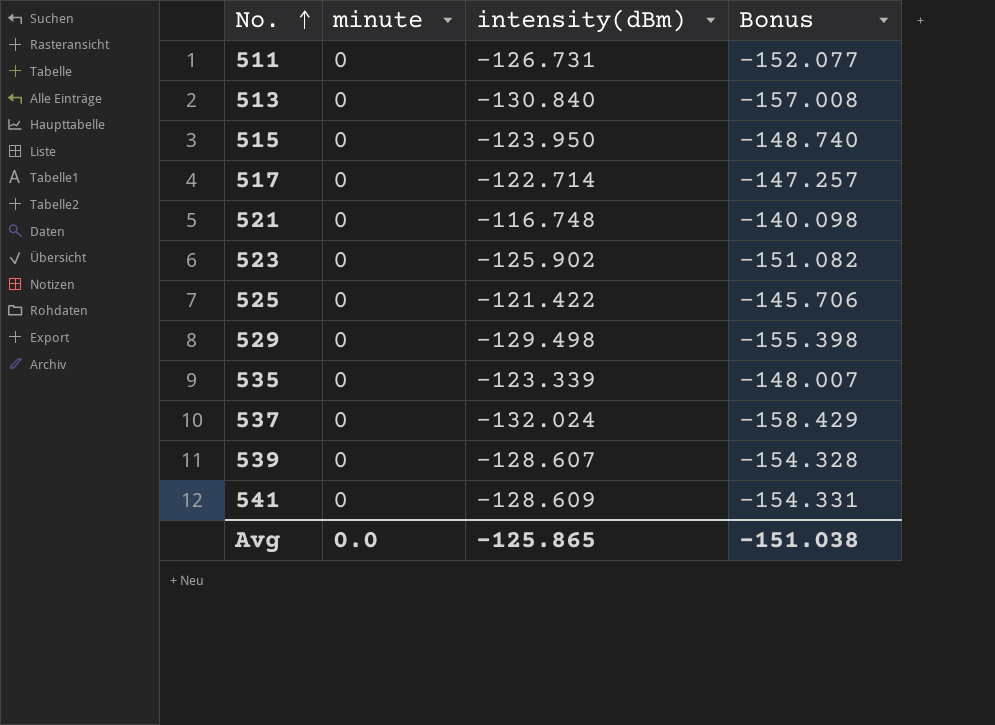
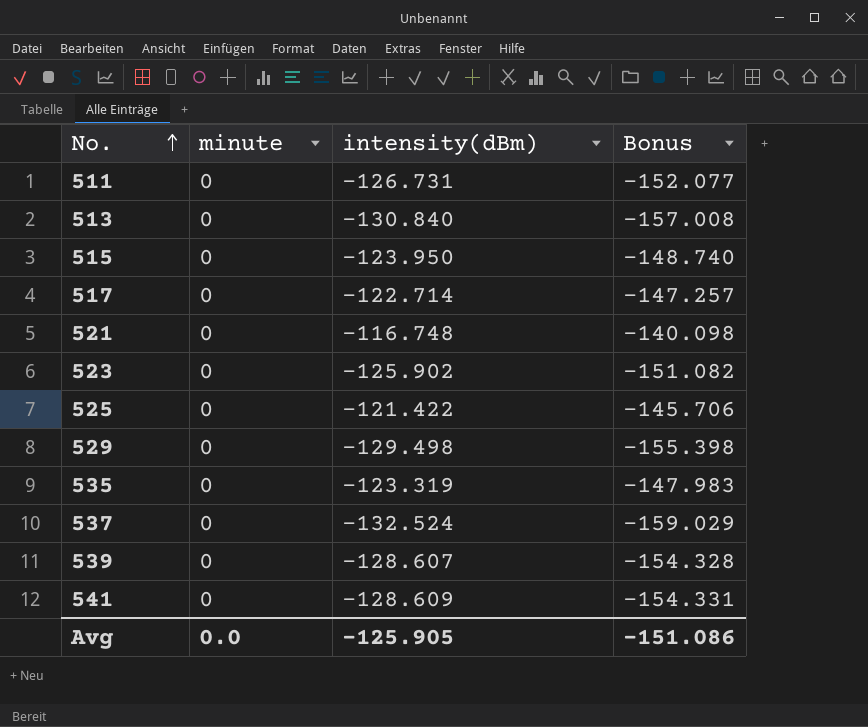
535 | intensity(dBm): -123.339 -> -123.319
535 | Bonus: -148.007 -> -147.983
537 | intensity(dBm): -132.024 -> -132.524
537 | Bonus: -158.429 -> -159.029
Avg | intensity(dBm): -125.865 -> -125.905
Avg | Bonus: -151.038 -> -151.086

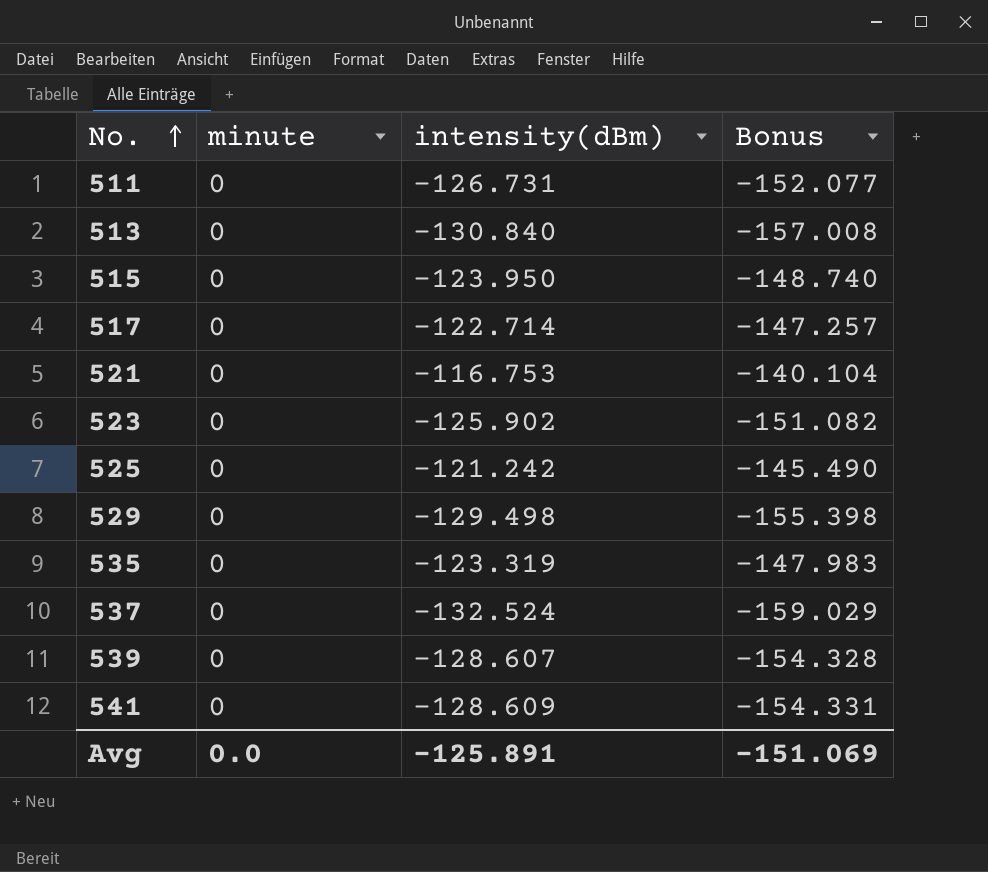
521 | intensity(dBm): -116.748 -> -116.753
521 | Bonus: -140.098 -> -140.104
525 | intensity(dBm): -121.422 -> -121.242
525 | Bonus: -145.706 -> -145.490
Avg | intensity(dBm): -125.905 -> -125.891
Avg | Bonus: -151.086 -> -151.069

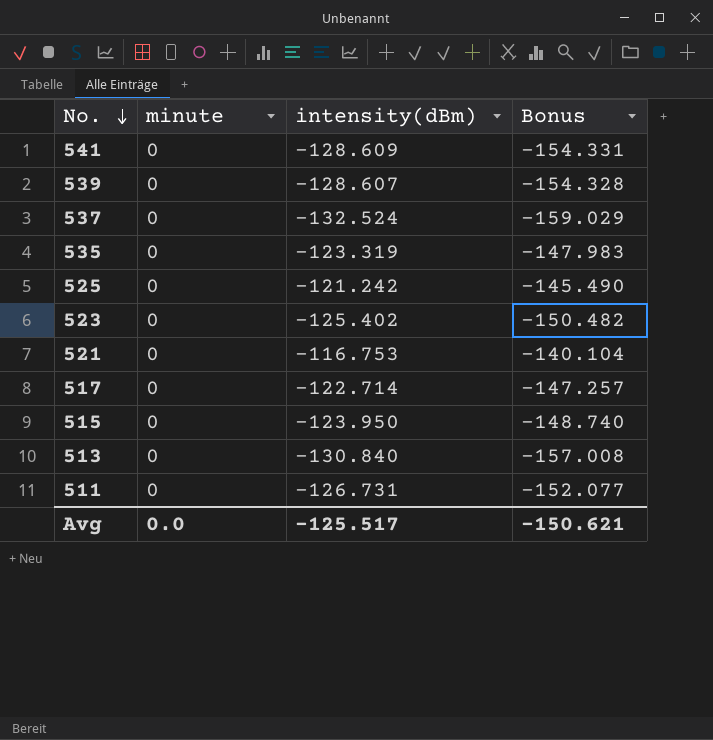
row order: No. ascending -> No. descending
row 529: 0 | -129.498 | -155.398 -> none
523 | intensity(dBm): -125.902 -> -125.402
523 | Bonus: -151.082 -> -150.482
Avg | intensity(dBm): -125.891 -> -125.517
Avg | Bonus: -151.069 -> -150.621

